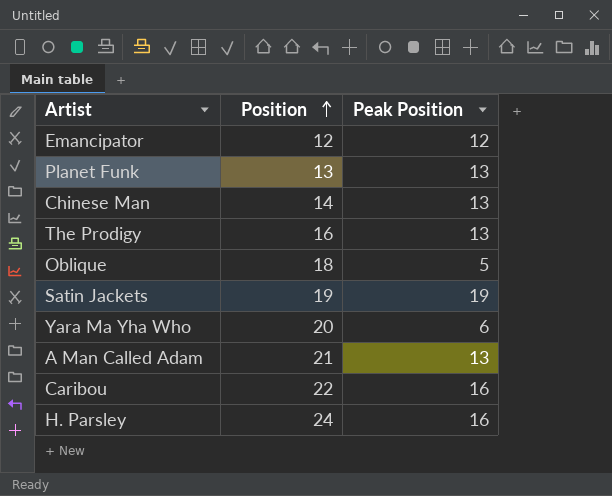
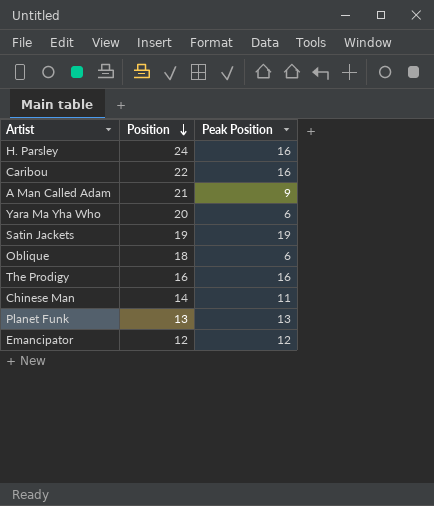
row order: Position ascending -> Position descending
A Man Called Adam | Peak Position: 13 -> 9
Oblique | Peak Position: 5 -> 6
The Prodigy | Peak Position: 13 -> 16
Chinese Man | Peak Position: 13 -> 11

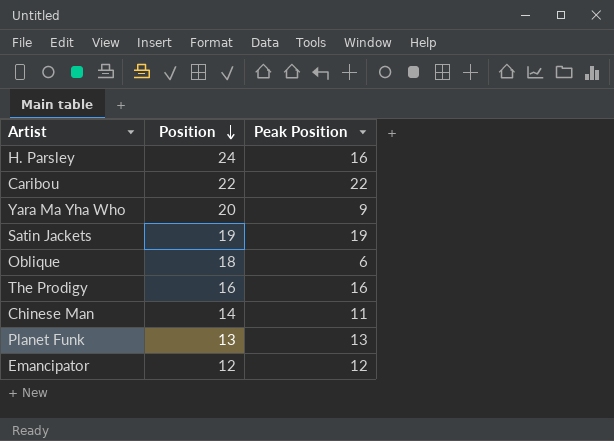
row A Man Called Adam: 21 | 9 -> none
Caribou | Peak Position: 16 -> 22
Yara Ma Yha Who | Peak Position: 6 -> 9

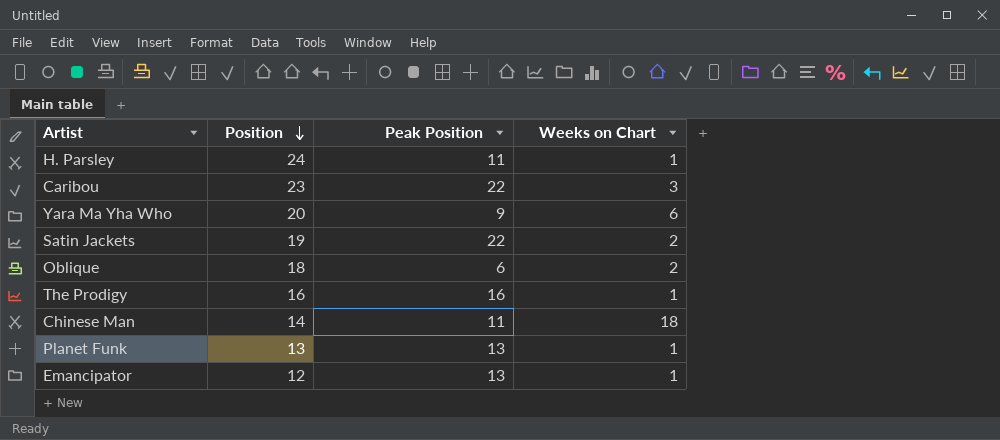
column Weeks on Chart | position: none -> 4
H. Parsley | Peak Position: 16 -> 11
Caribou | Position: 22 -> 23
Satin Jackets | Peak Position: 19 -> 22
Emancipator | Peak Position: 12 -> 13

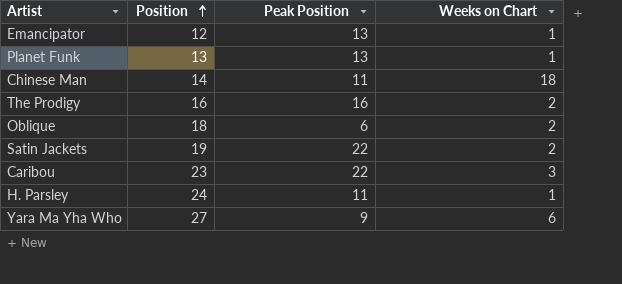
row order: Position descending -> Position ascending
The Prodigy | Weeks on Chart: 1 -> 2
Yara Ma Yha Who | Position: 20 -> 27

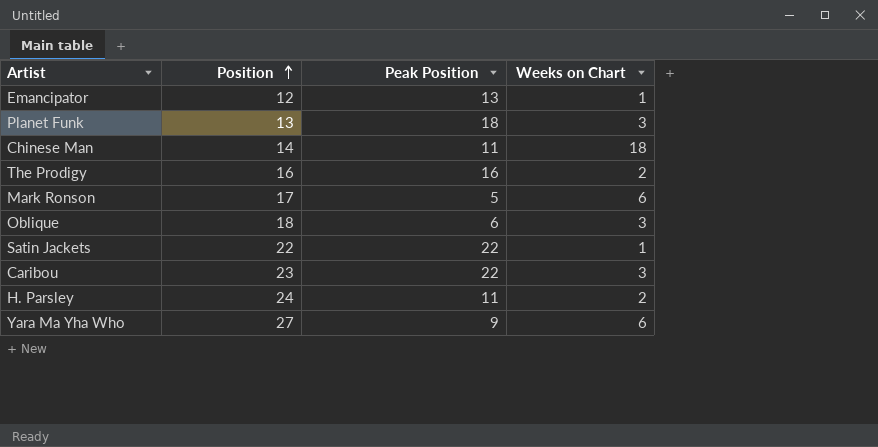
Planet Funk | Peak Position: 13 -> 18
Planet Funk | Weeks on Chart: 1 -> 3
row Mark Ronson: none -> 17 | 5 | 6
Oblique | Weeks on Chart: 2 -> 3
Satin Jackets | Position: 19 -> 22
Satin Jackets | Weeks on Chart: 2 -> 1
H. Parsley | Weeks on Chart: 1 -> 2

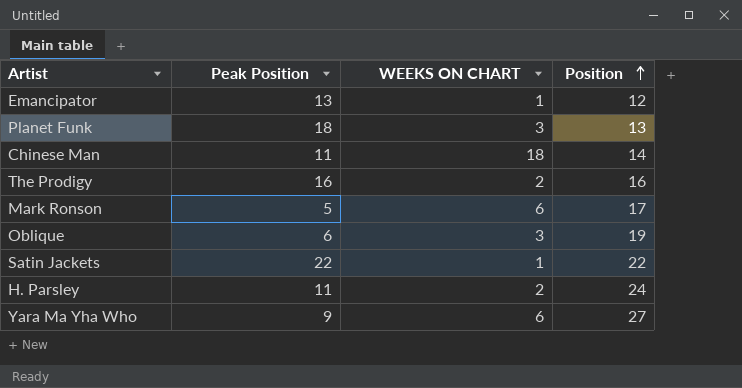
column name: Weeks on Chart -> WEEKS ON CHART
column Position | position: 2 -> 4
row Caribou: 23 | 22 | 3 -> none
Oblique | Position: 18 -> 19

